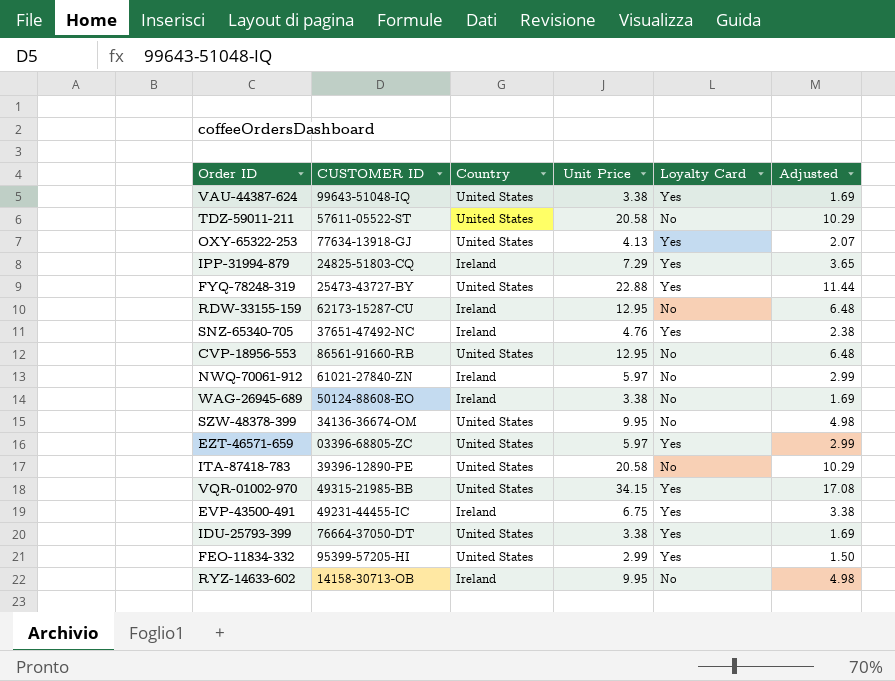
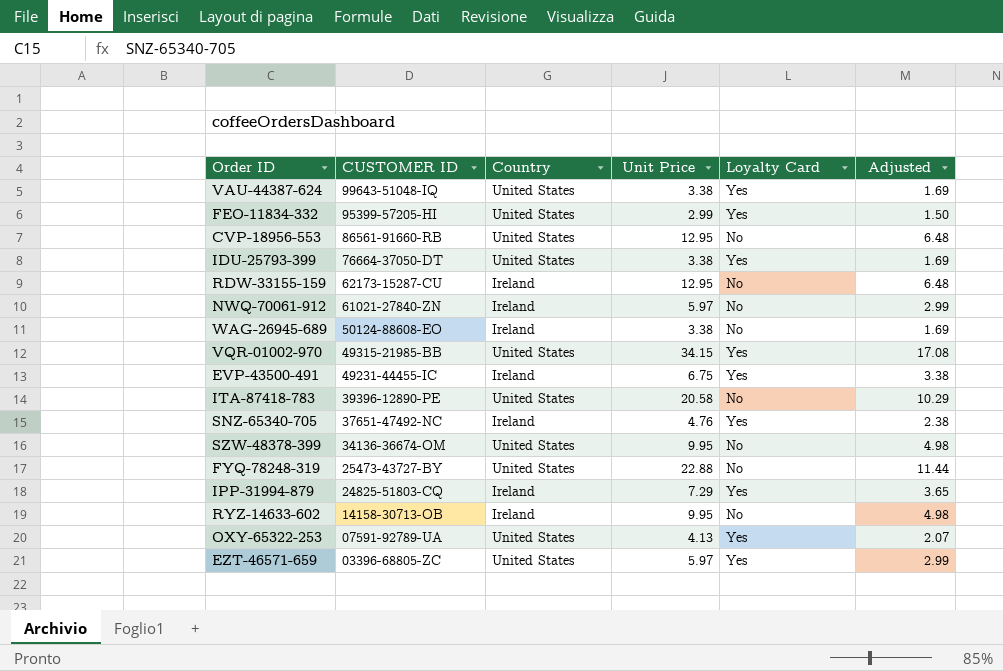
row order: none -> CUSTOMER ID descending
row TDZ-59011-211: 57611-05522-ST | United States | 20.58 | No | 10.29 -> none
FYQ-78248-319 | Loyalty Card: Yes -> No
OXY-65322-253 | CUSTOMER ID: 77634-13918-GJ -> 07591-92789-UA

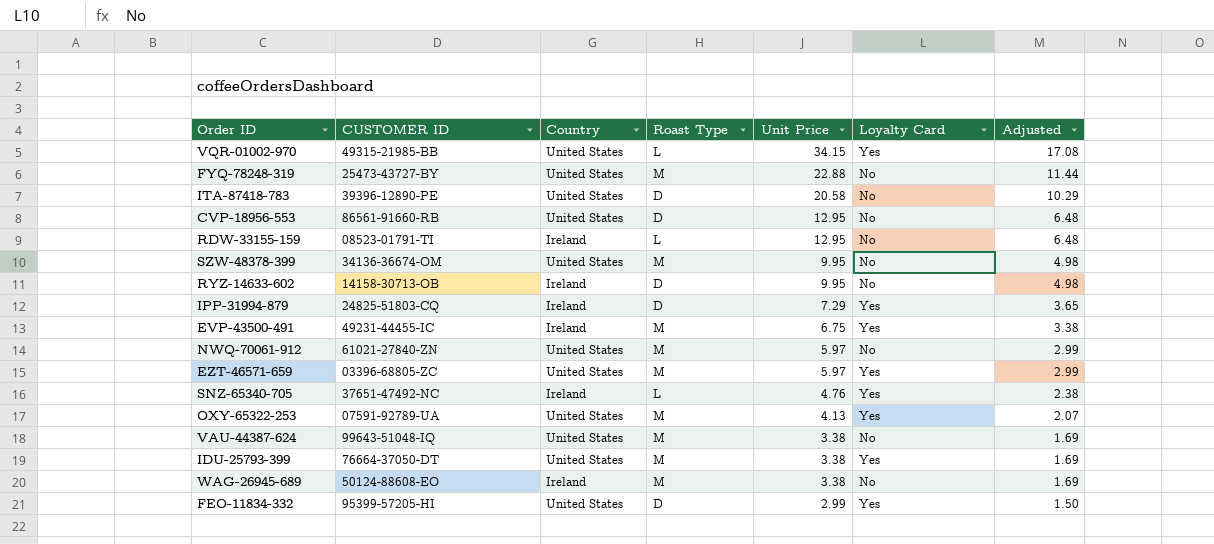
row order: CUSTOMER ID descending -> Unit Price descending
column Roast Type | position: none -> 4
RDW-33155-159 | CUSTOMER ID: 62173-15287-CU -> 08523-01791-TI
NWQ-70061-912 | Country: Ireland -> United States
VAU-44387-624 | Loyalty Card: Yes -> No

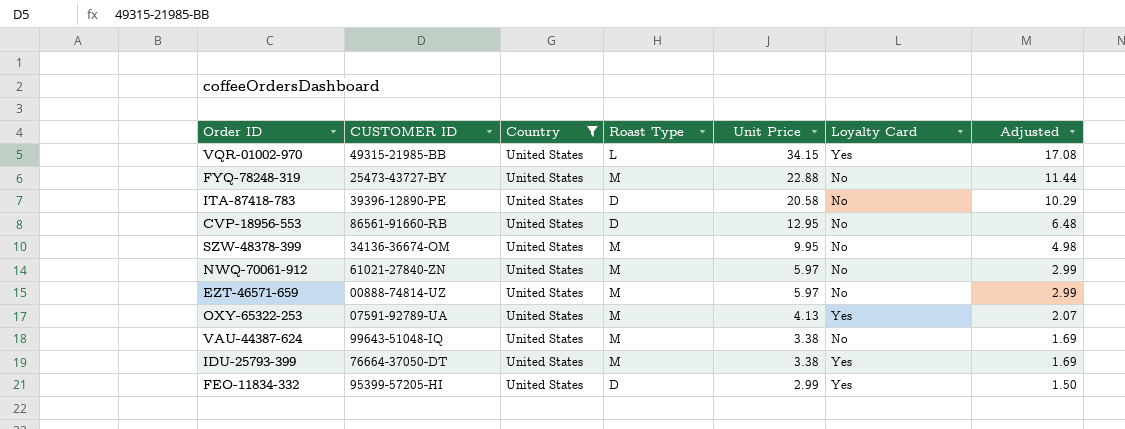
filter: none -> Country = United States
EZT-46571-659 | CUSTOMER ID: 03396-68805-ZC -> 00888-74814-UZ
EZT-46571-659 | Loyalty Card: Yes -> No

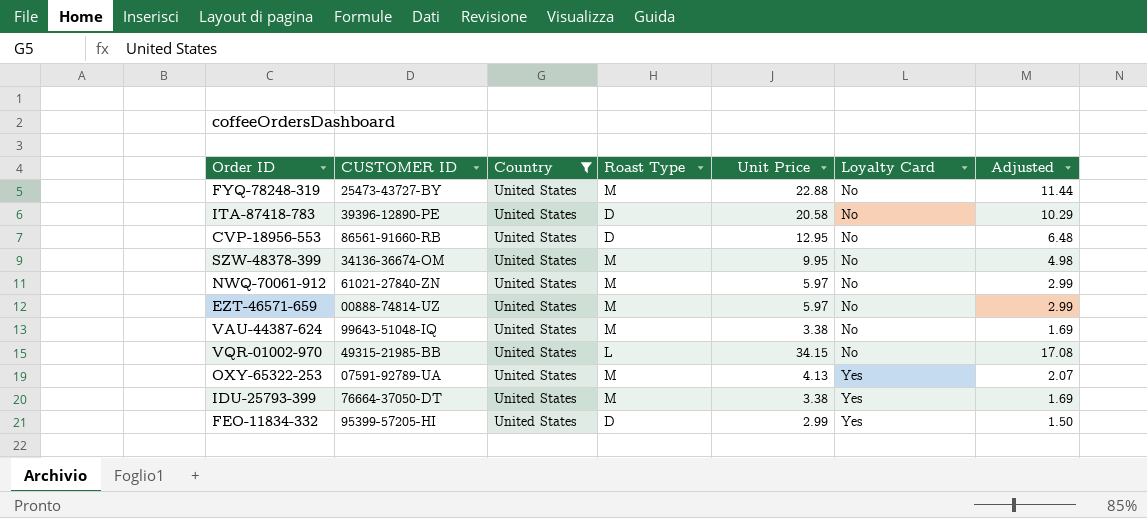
row order: Unit Price descending -> Loyalty Card ascending
VQR-01002-970 | Loyalty Card: Yes -> No

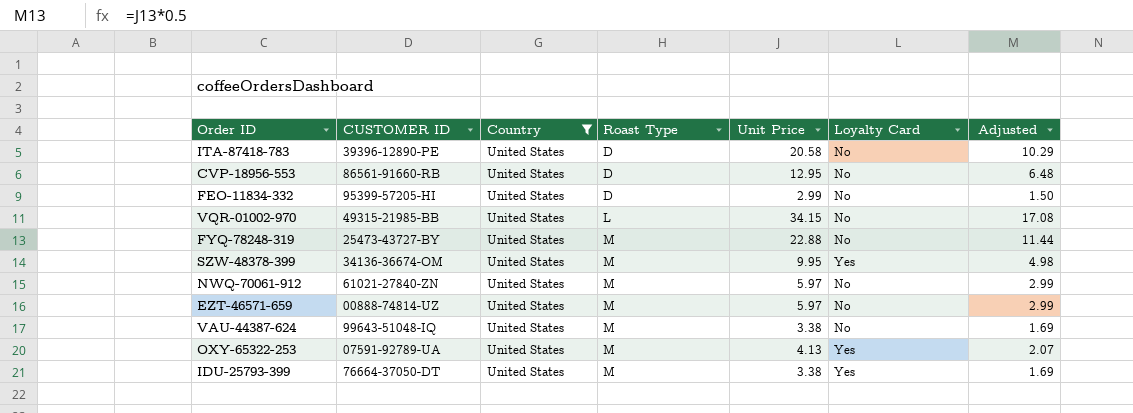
row order: Loyalty Card ascending -> Roast Type ascending
FEO-11834-332 | Loyalty Card: Yes -> No
SZW-48378-399 | Loyalty Card: No -> Yes

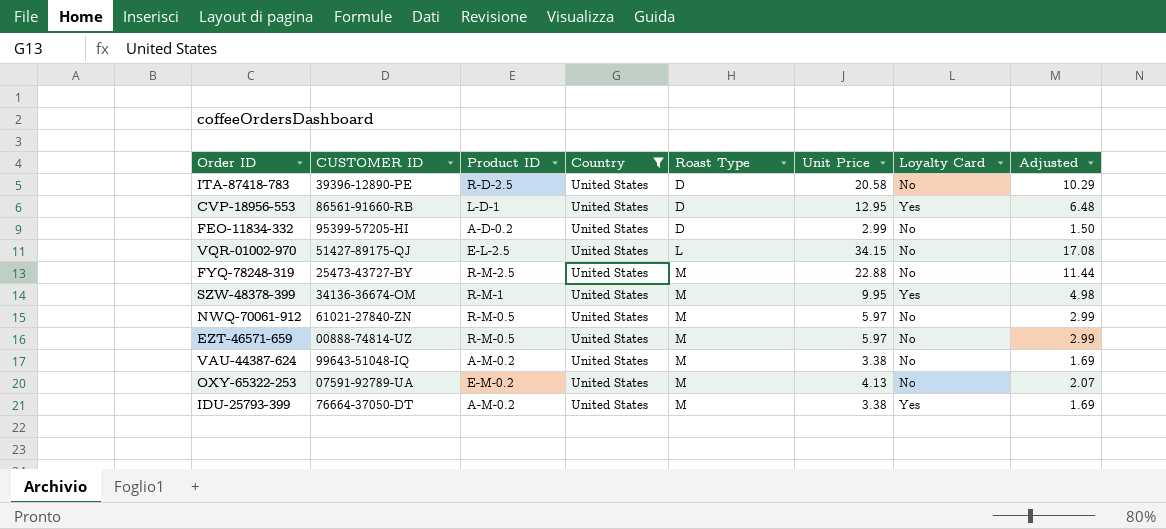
column Product ID | position: none -> 3
CVP-18956-553 | Loyalty Card: No -> Yes
VQR-01002-970 | CUSTOMER ID: 49315-21985-BB -> 51427-89175-QJ
OXY-65322-253 | Loyalty Card: Yes -> No

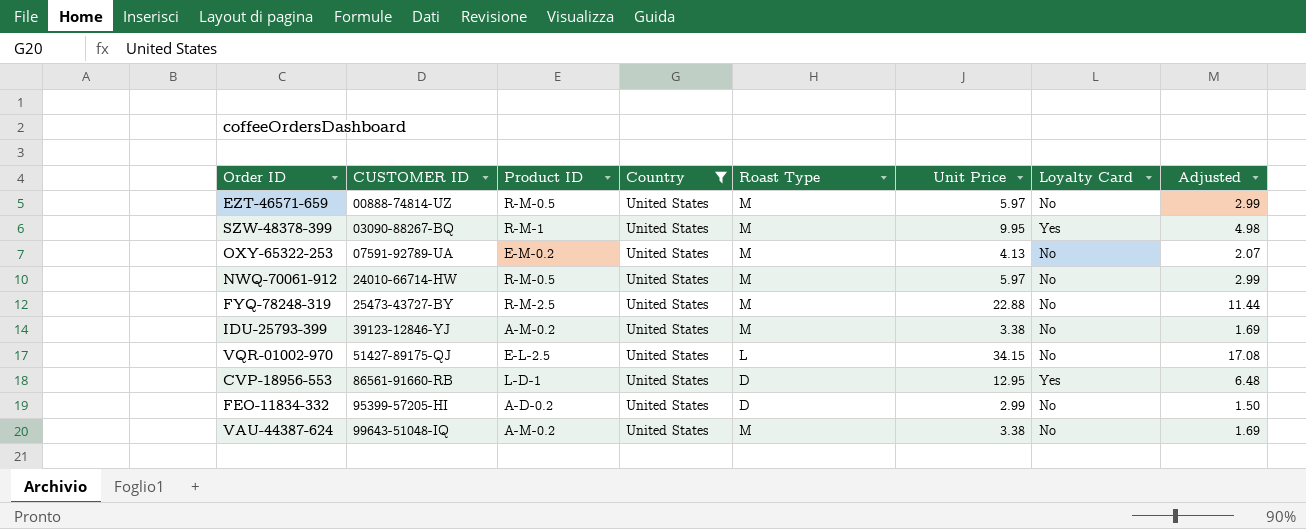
row order: Roast Type ascending -> CUSTOMER ID ascending
row ITA-87418-783: 39396-12890-PE | R-D-2.5 | United States | D | 20.58 | No | 10.29 -> none
SZW-48378-399 | CUSTOMER ID: 34136-36674-OM -> 03090-88267-BQ
NWQ-70061-912 | CUSTOMER ID: 61021-27840-ZN -> 24010-66714-HW
IDU-25793-399 | CUSTOMER ID: 76664-37050-DT -> 39123-12846-YJ
IDU-25793-399 | Loyalty Card: Yes -> No

